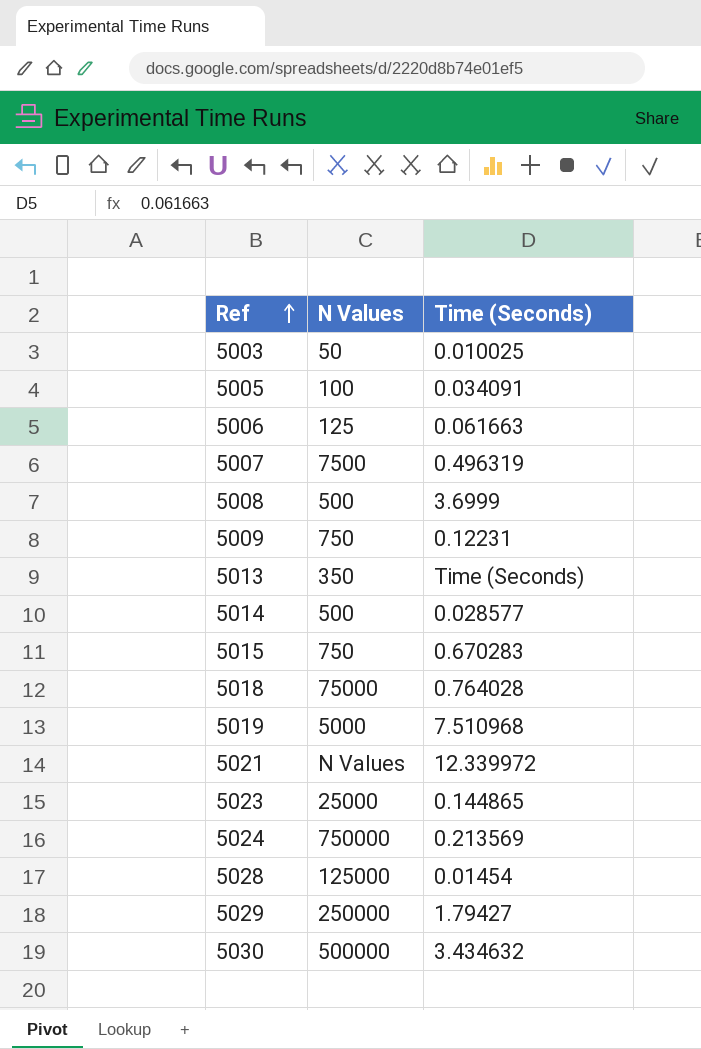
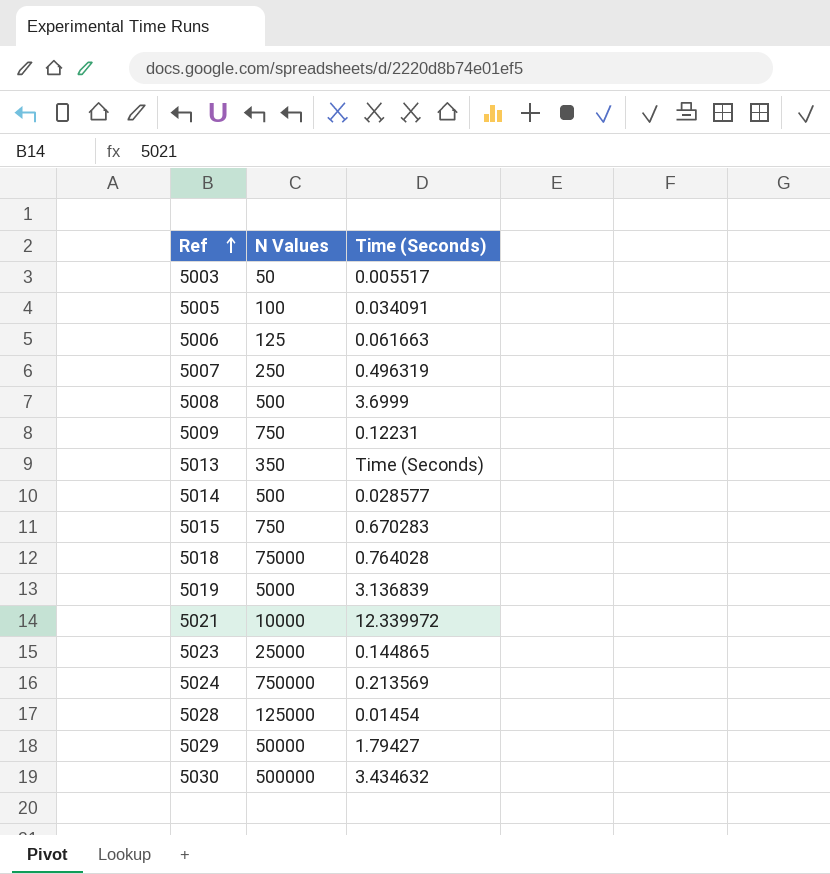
5003 | Time (Seconds): 0.010025 -> 0.005517
5007 | N Values: 7500 -> 250
5019 | Time (Seconds): 7.510968 -> 3.136839
5021 | N Values: N Values -> 10000
5029 | N Values: 250000 -> 50000

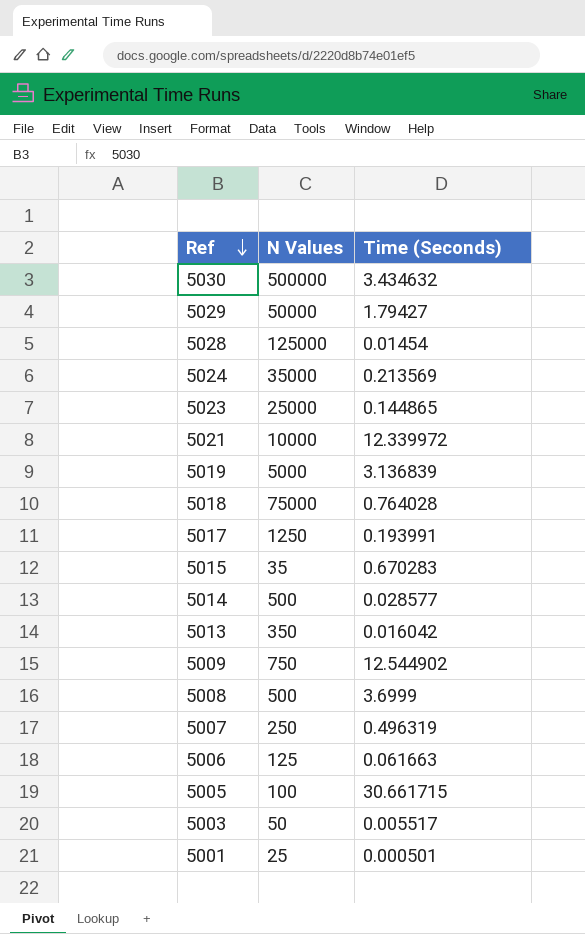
row order: Ref ascending -> Ref descending
5024 | N Values: 750000 -> 35000
row 5017: none -> 1250 | 0.193991
5015 | N Values: 750 -> 35
5013 | Time (Seconds): Time (Seconds) -> 0.016042
5009 | Time (Seconds): 0.12231 -> 12.544902
5005 | Time (Seconds): 0.034091 -> 30.661715
row 5001: none -> 25 | 0.000501

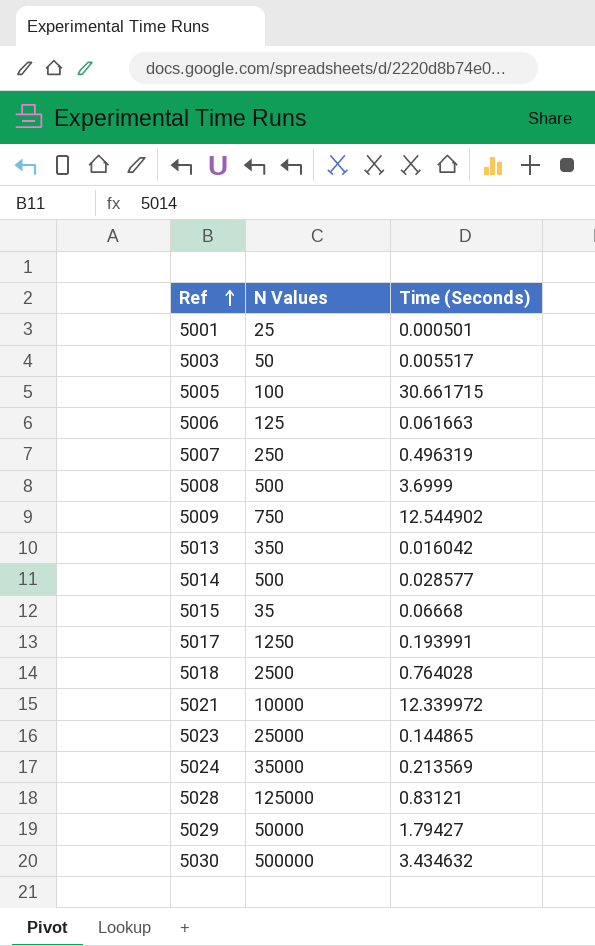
row order: Ref descending -> Ref ascending
row 5019: 5000 | 3.136839 -> none
5015 | Time (Seconds): 0.670283 -> 0.06668
5018 | N Values: 75000 -> 2500
5028 | Time (Seconds): 0.01454 -> 0.83121

